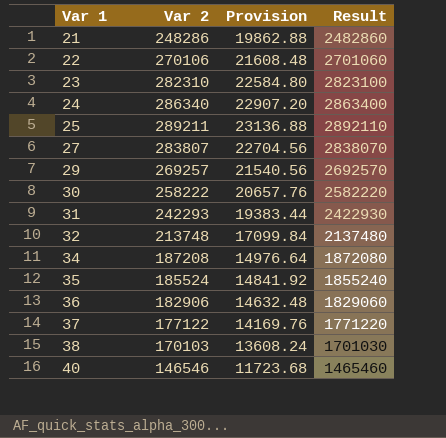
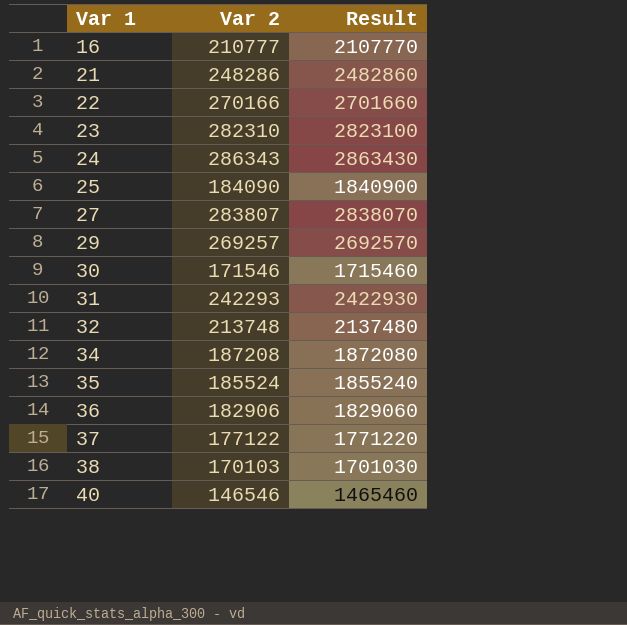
column Provision | formula: [Var 2] * 0.08 -> none
row 16: none -> 210777 | 2107770
22 | Var 2: 270106 -> 270166
22 | Result: 2701060 -> 2701660
24 | Var 2: 286340 -> 286343
24 | Result: 2863400 -> 2863430
25 | Var 2: 289211 -> 184090
25 | Result: 2892110 -> 1840900
30 | Var 2: 258222 -> 171546
30 | Result: 2582220 -> 1715460

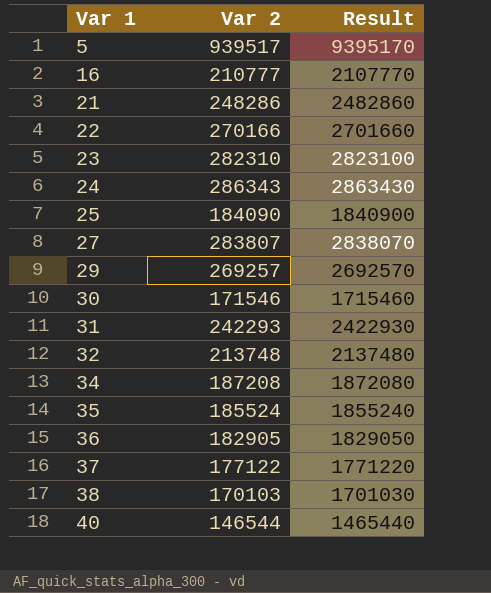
row 5: none -> 939517 | 9395170
36 | Var 2: 182906 -> 182905
36 | Result: 1829060 -> 1829050
40 | Var 2: 146546 -> 146544
40 | Result: 1465460 -> 1465440

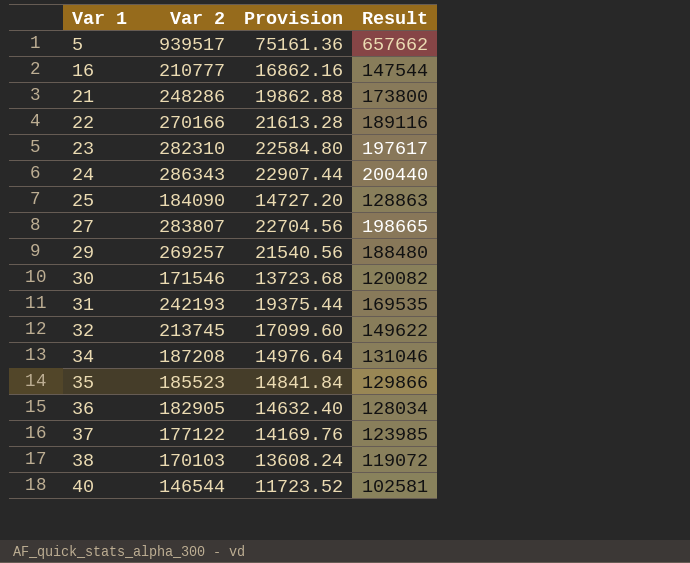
column Provision | formula: none -> [Var 2] * 0.08
column Result | formula: [Var 2] * 10 -> [Var 2] * 0.7
31 | Var 2: 242293 -> 242193
32 | Var 2: 213748 -> 213745
35 | Var 2: 185524 -> 185523

